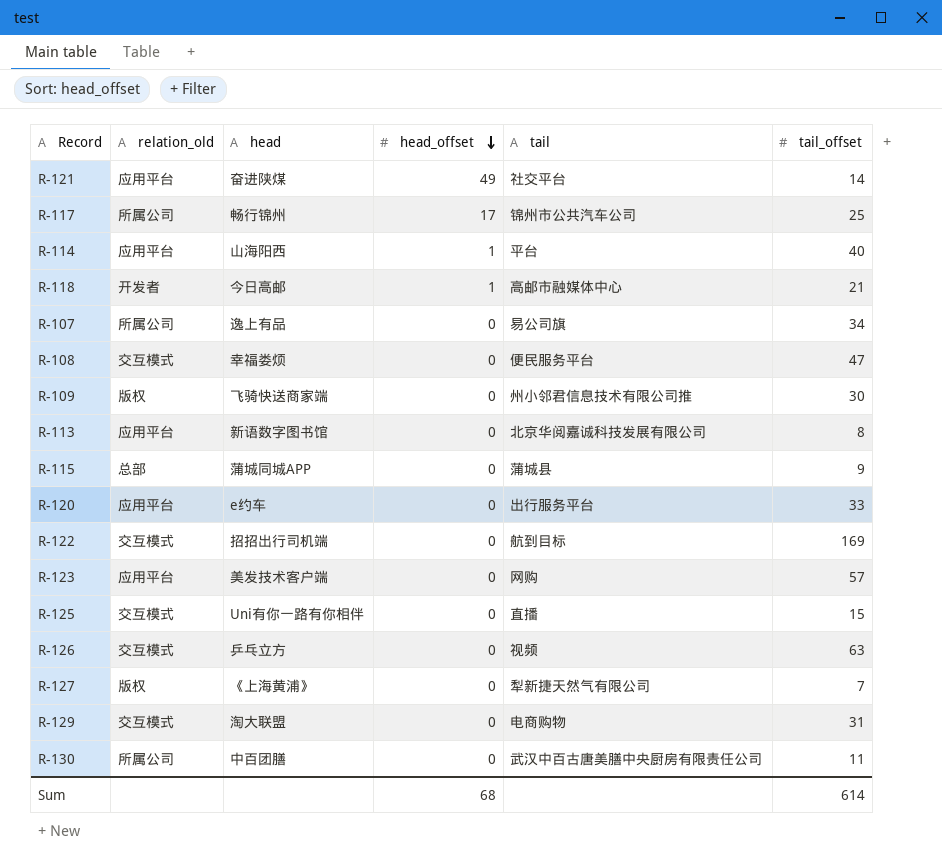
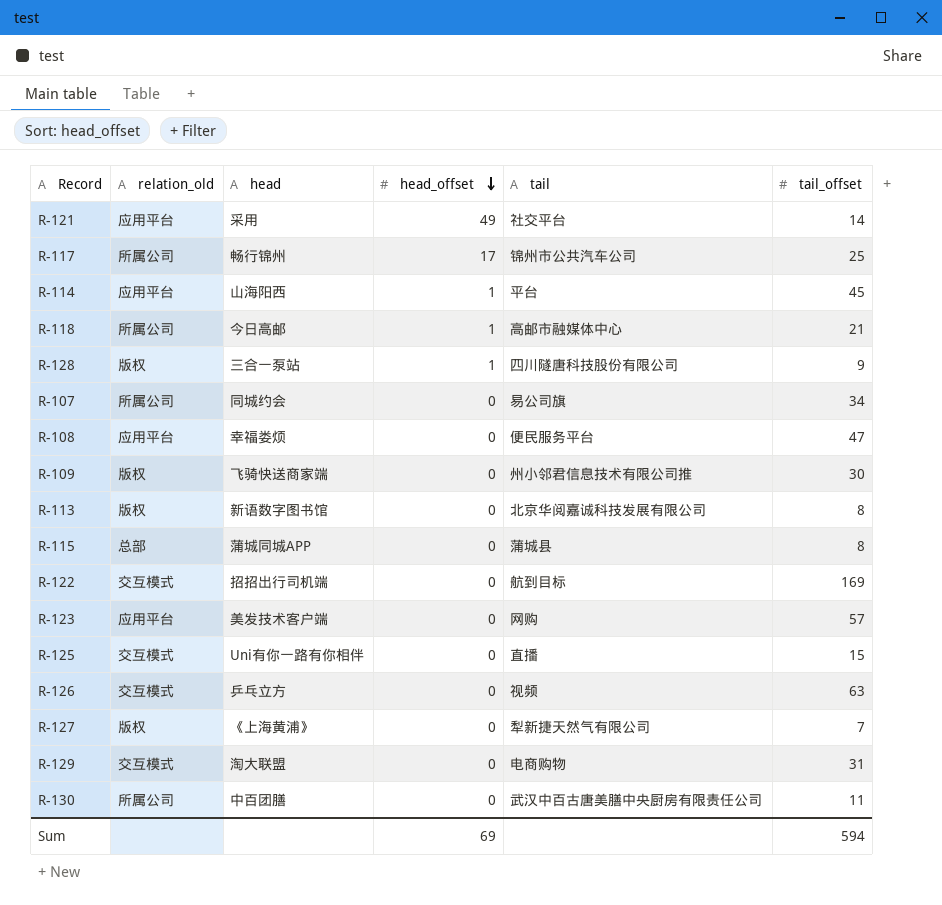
row R-120: 应用平台 | e约车 | 0 | 出行服务平台 | 33 -> none
R-121 | head: 奋进陕煤 -> 采用
R-114 | tail_offset: 40 -> 45
R-118 | relation_old: 开发者 -> 所属公司
row R-128: none -> 版权 | 三合一泵站 | 1 | 四川隧唐科技股份有限公司 | 9
R-107 | head: 逸上有品 -> 同城约会
R-108 | relation_old: 交互模式 -> 应用平台
R-113 | relation_old: 应用平台 -> 版权
R-115 | tail_offset: 9 -> 8
Sum | head_offset: 68 -> 69
Sum | tail_offset: 614 -> 594

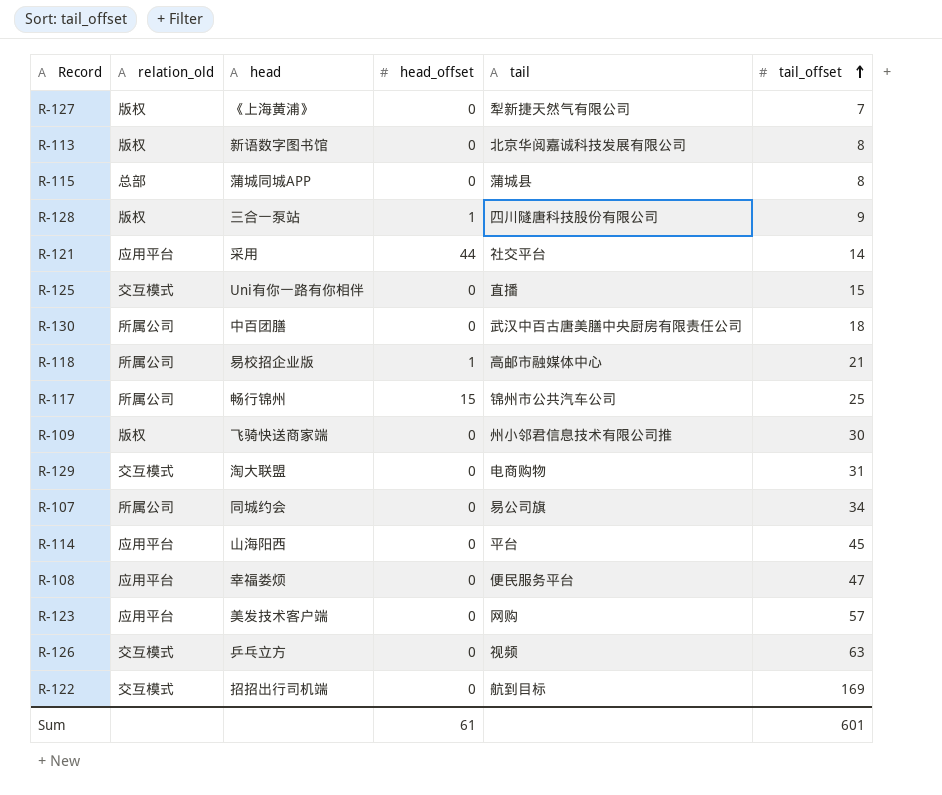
row order: head_offset descending -> tail_offset ascending
R-121 | head_offset: 49 -> 44
R-130 | tail_offset: 11 -> 18
R-118 | head: 今日高邮 -> 易校招企业版
R-117 | head_offset: 17 -> 15
R-114 | head_offset: 1 -> 0
Sum | head_offset: 69 -> 61
Sum | tail_offset: 594 -> 601

